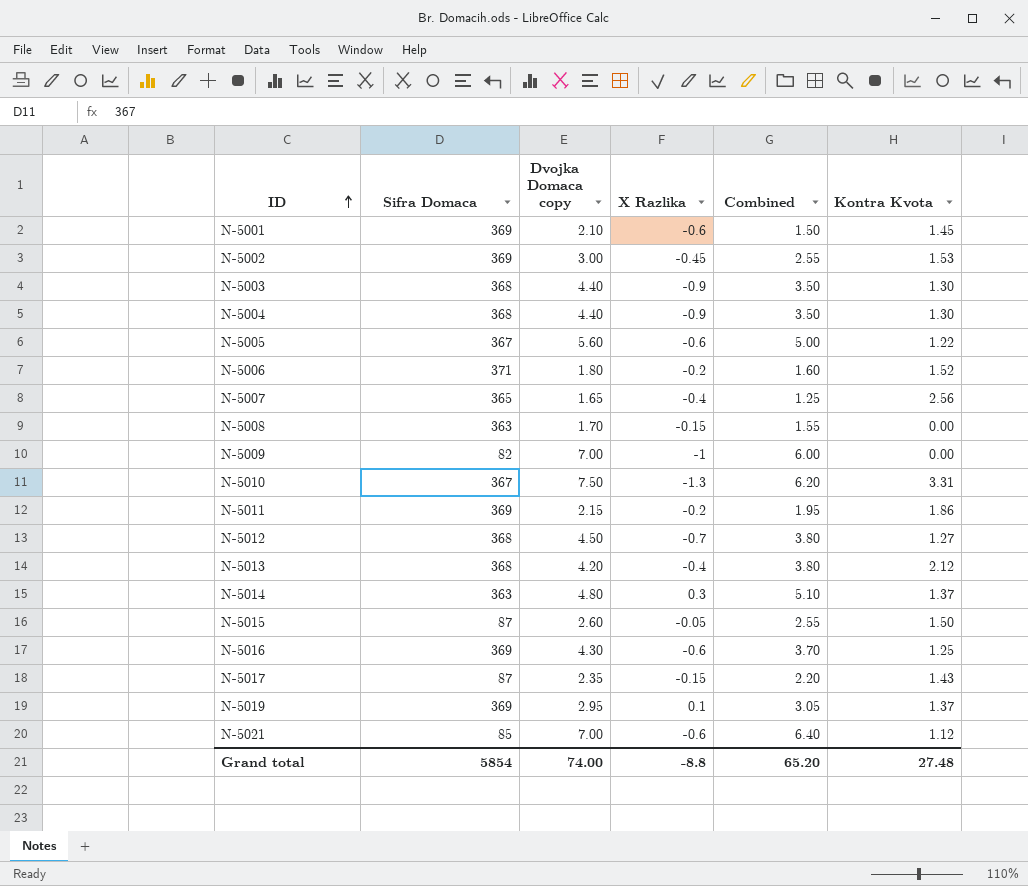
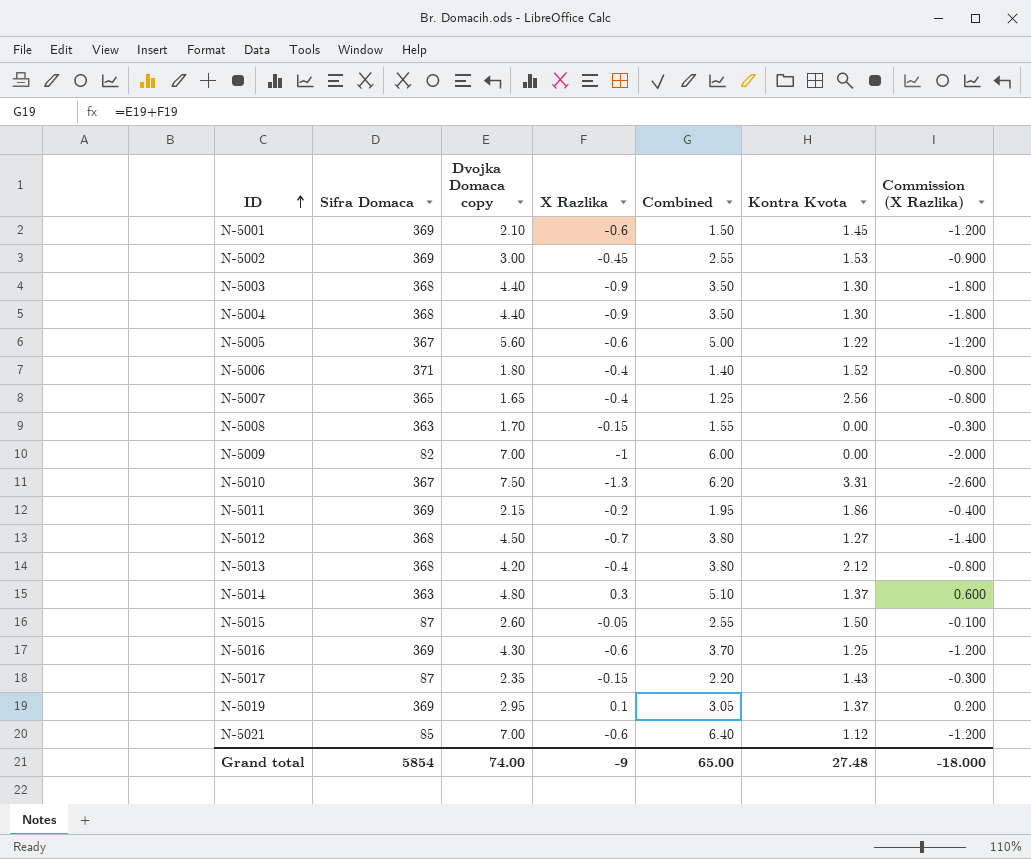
column Commission (X Razlika) | formula: none -> [X Razlika] * 2
N-5006 | X Razlika: -0.2 -> -0.4
N-5006 | Combined: 1.60 -> 1.40
Grand total | X Razlika: -8.8 -> -9
Grand total | Combined: 65.20 -> 65.00

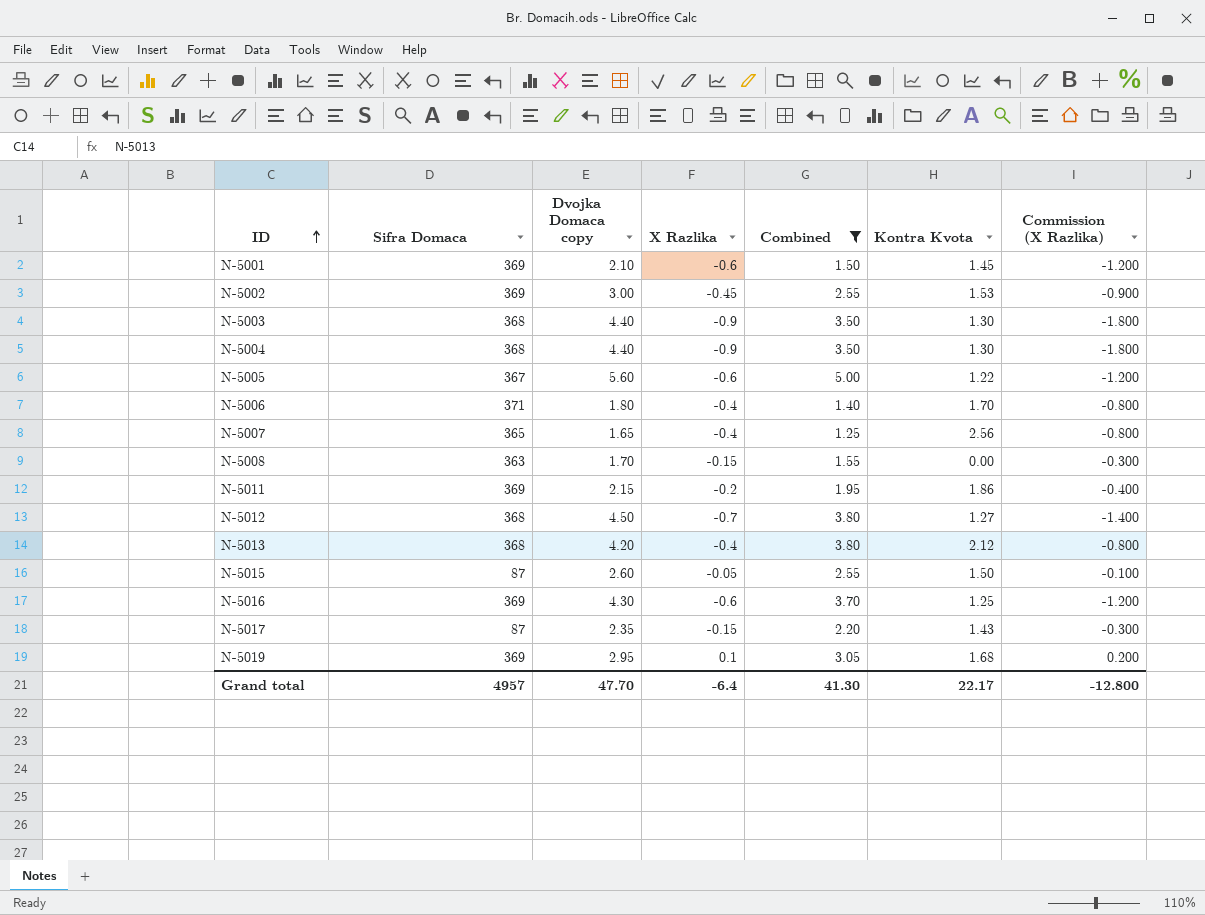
filter: none -> Combined <= 5.00
N-5006 | Kontra Kvota: 1.52 -> 1.70
N-5019 | Kontra Kvota: 1.37 -> 1.68
Grand total | Sifra Domaca: 5854 -> 4957
Grand total | Dvojka Domaca copy: 74.00 -> 47.70
Grand total | X Razlika: -9 -> -6.4
Grand total | Combined: 65.00 -> 41.30
Grand total | Kontra Kvota: 27.48 -> 22.17
Grand total | Commission (X Razlika): -18.000 -> -12.800

